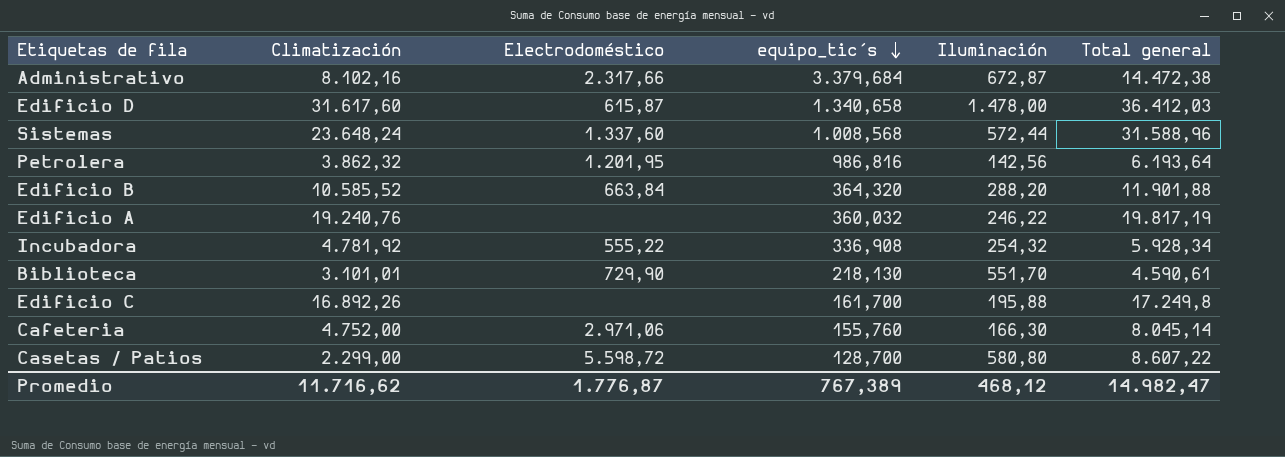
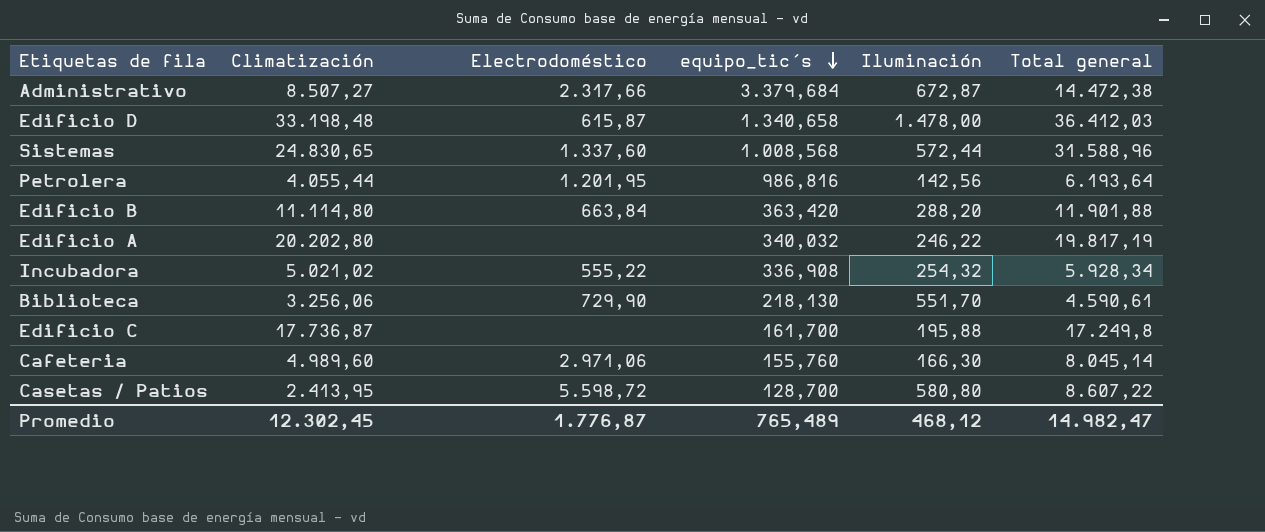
Administrativo | Climatización: 8.102,16 -> 8.507,27
Edificio D | Climatización: 31.617,60 -> 33.198,48
Sistemas | Climatización: 23.648,24 -> 24.830,65
Petrolera | Climatización: 3.862,32 -> 4.055,44
Edificio B | Climatización: 10.585,52 -> 11.114,80
Edificio B | equipo_tic´s: 364,320 -> 363,420
Edificio A | Climatización: 19.240,76 -> 20.202,80
Edificio A | equipo_tic´s: 360,032 -> 340,032
Incubadora | Climatización: 4.781,92 -> 5.021,02
Biblioteca | Climatización: 3.101,01 -> 3.256,06
Edificio C | Climatización: 16.892,26 -> 17.736,87
Cafeteria | Climatización: 4.752,00 -> 4.989,60
Casetas / Patios | Climatización: 2.299,00 -> 2.413,95
Promedio | Climatización: 11.716,62 -> 12.302,45
Promedio | equipo_tic´s: 767,389 -> 765,489

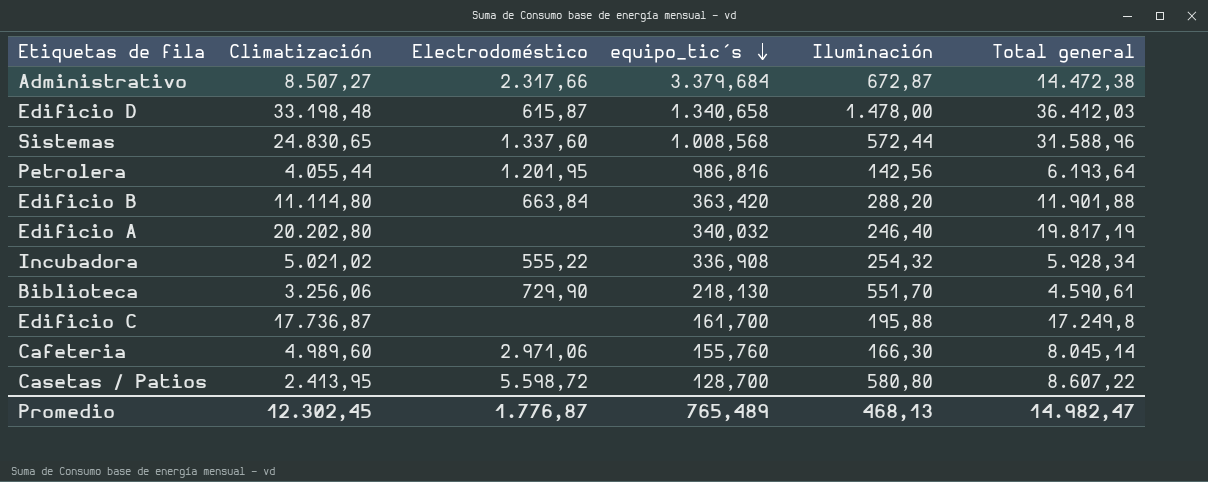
Edificio A | Iluminación: 246,22 -> 246,40
Promedio | Iluminación: 468,12 -> 468,13

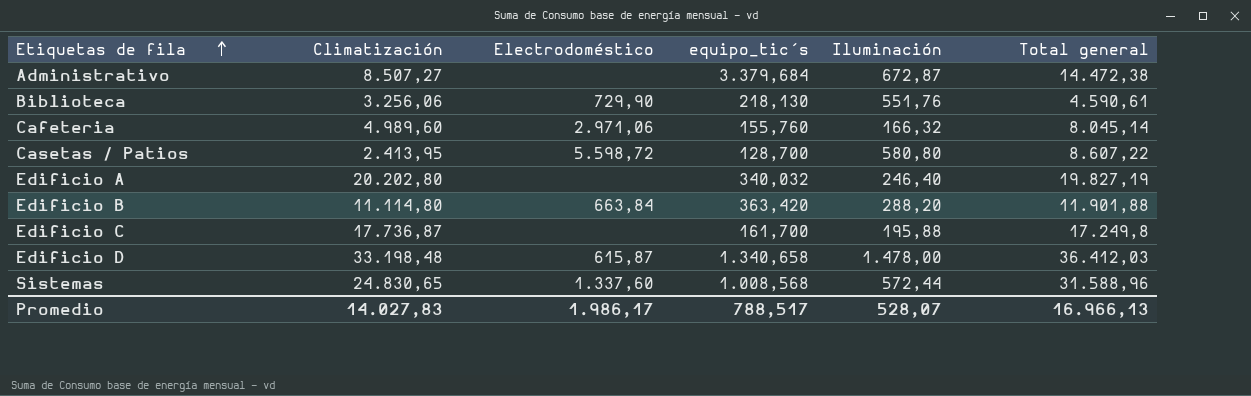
row order: equipo_tic´s descending -> Etiquetas de fila ascending
row Petrolera: 4.055,44 | 1.201,95 | 986,816 | 142,56 | 6.193,64 -> none
row Incubadora: 5.021,02 | 555,22 | 336,908 | 254,32 | 5.928,34 -> none
Administrativo | Electrodoméstico: 2.317,66 -> none
Biblioteca | Iluminación: 551,70 -> 551,76
Cafeteria | Iluminación: 166,30 -> 166,32
Edificio A | Total general: 19.817,19 -> 19.827,19
Promedio | Climatización: 12.302,45 -> 14.027,83
Promedio | Electrodoméstico: 1.776,87 -> 1.986,17
Promedio | equipo_tic´s: 765,489 -> 788,517
Promedio | Iluminación: 468,13 -> 528,07
Promedio | Total general: 14.982,47 -> 16.966,13

